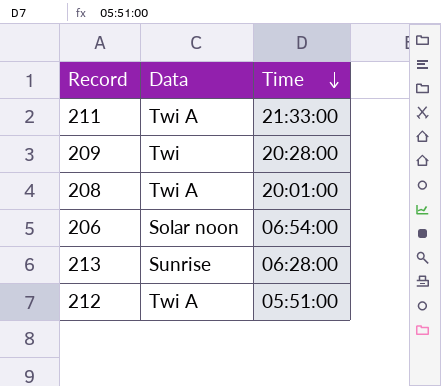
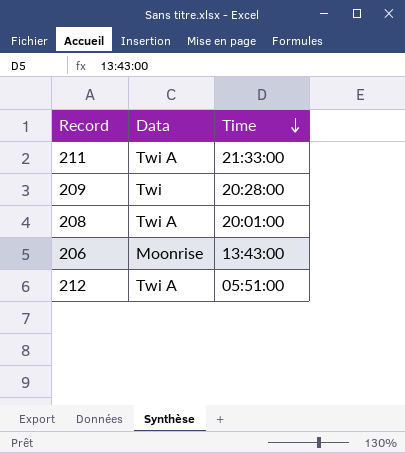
row 213: Sunrise | 06:28:00 -> none
206 | Data: Solar noon -> Moonrise
206 | Time: 06:54:00 -> 13:43:00

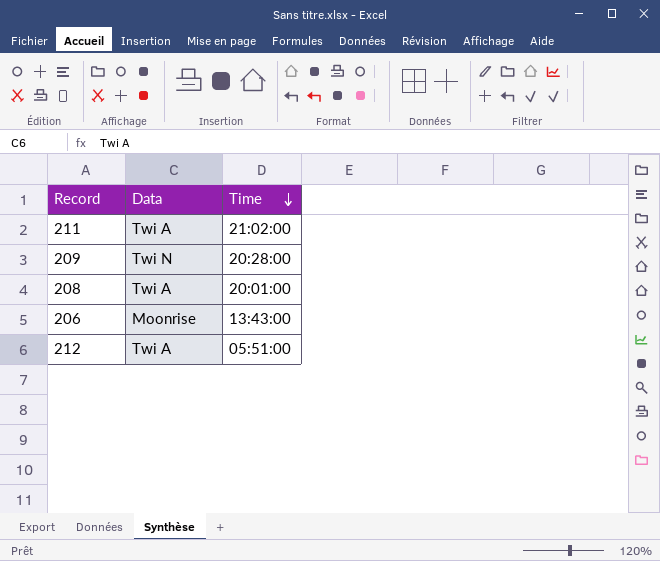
211 | Time: 21:33:00 -> 21:02:00
209 | Data: Twi -> Twi N

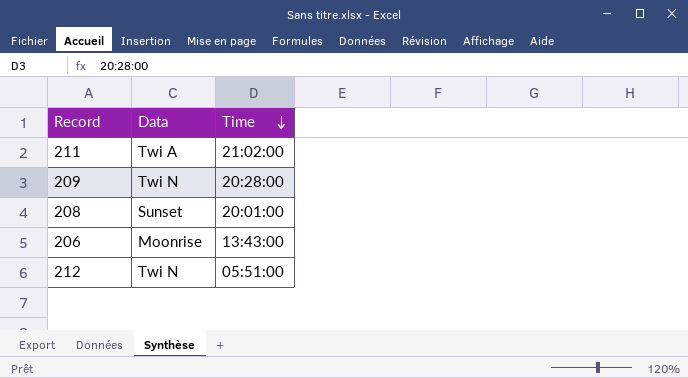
208 | Data: Twi A -> Sunset
212 | Data: Twi A -> Twi N

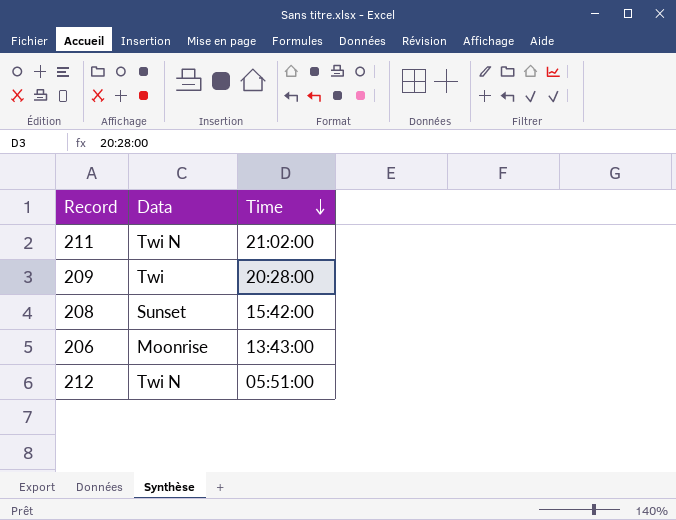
211 | Data: Twi A -> Twi N
209 | Data: Twi N -> Twi
208 | Time: 20:01:00 -> 15:42:00

